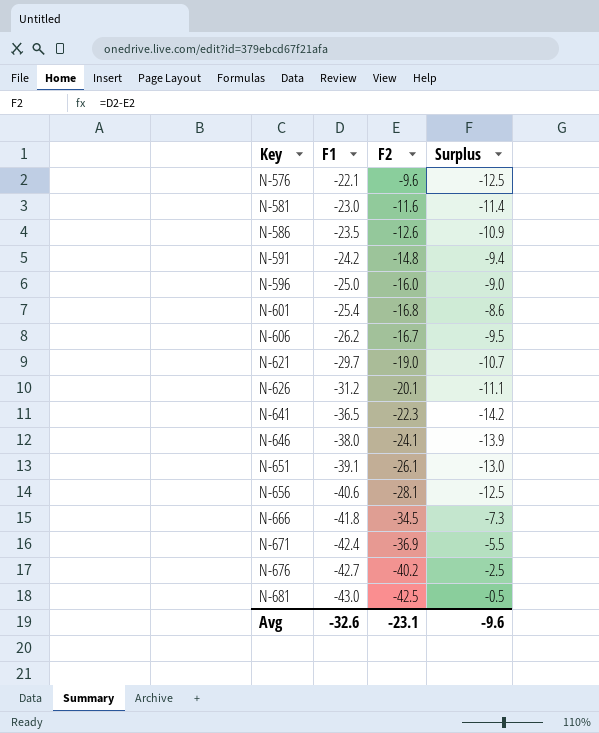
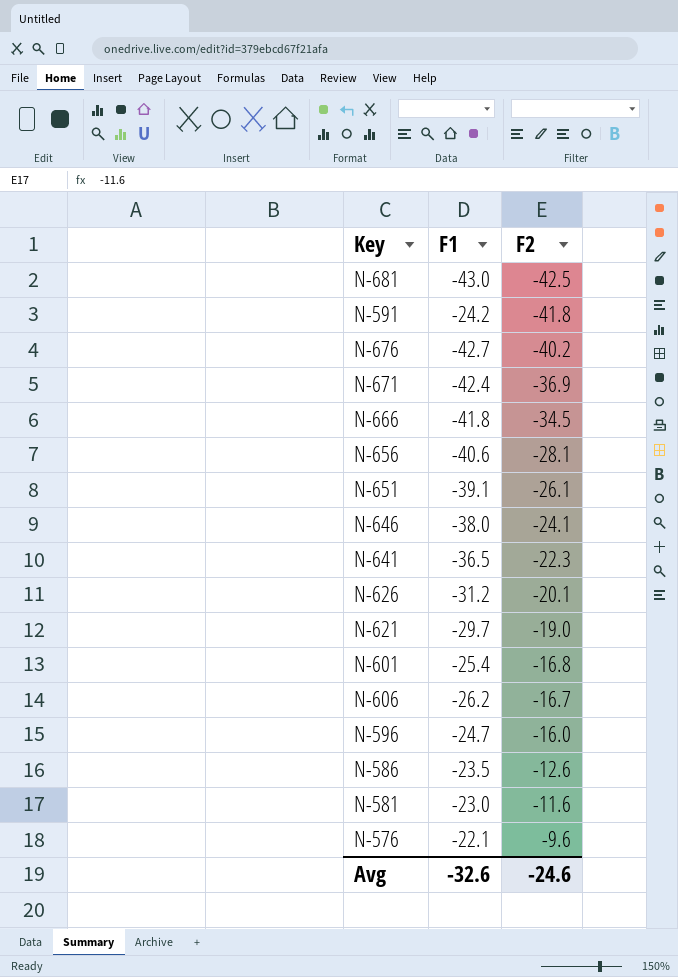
row order: Key ascending -> F2 ascending
column Surplus | formula: [F1] - [F2] -> none
N-591 | F2: -14.8 -> -41.8
N-596 | F1: -25.0 -> -24.7
Avg | F2: -23.1 -> -24.6

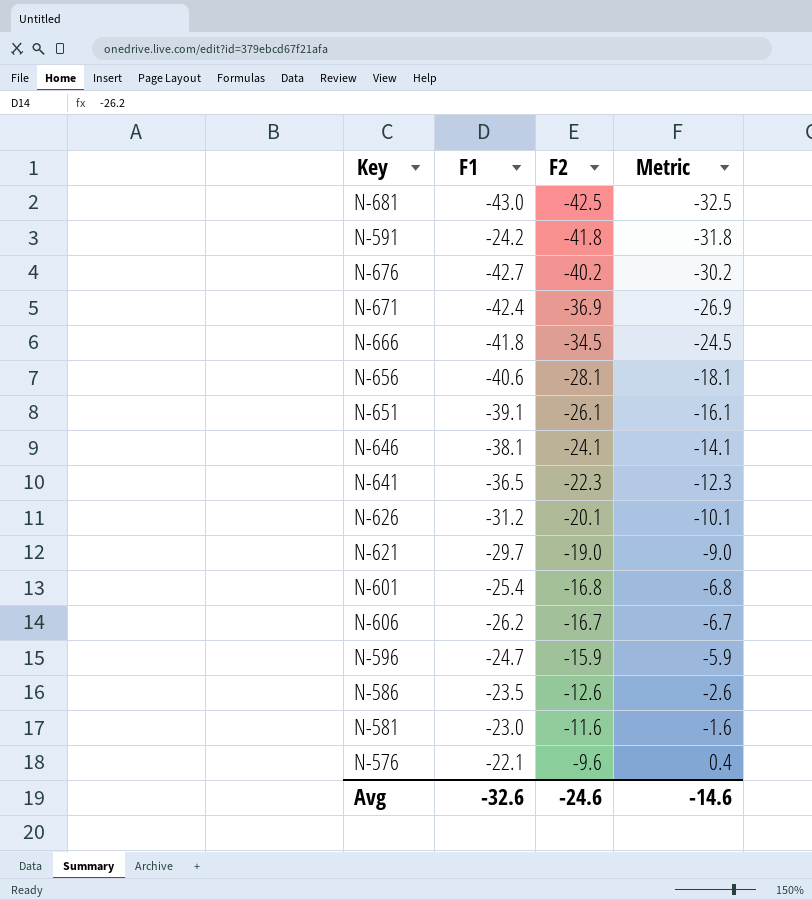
column Metric | formula: none -> [F2] + 10
N-646 | F1: -38.0 -> -38.1
N-596 | F2: -16.0 -> -15.9

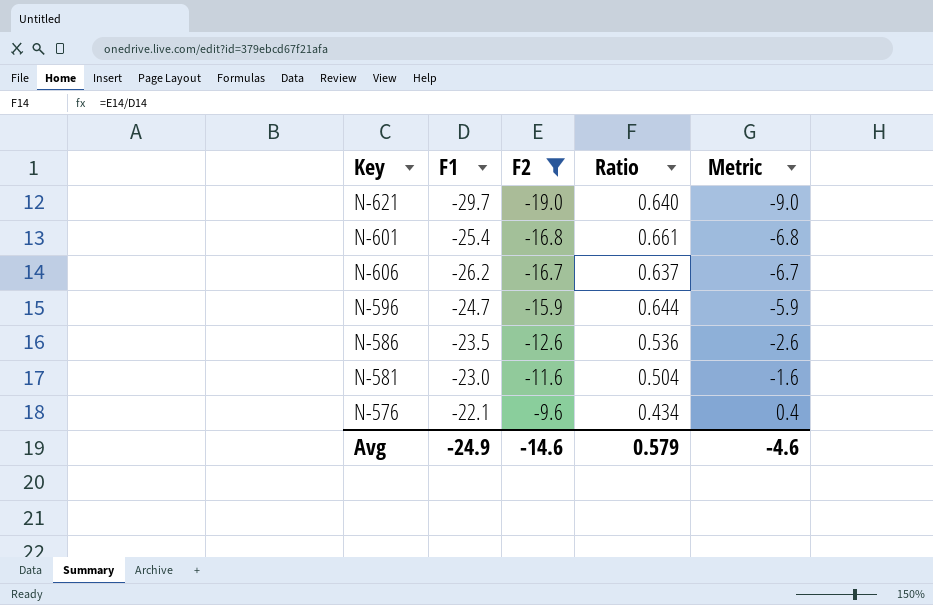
filter: none -> F2 >= -19.0
column Ratio | formula: none -> [F2] / [F1]
Avg | F1: -32.6 -> -24.9
Avg | F2: -24.6 -> -14.6
Avg | Metric: -14.6 -> -4.6

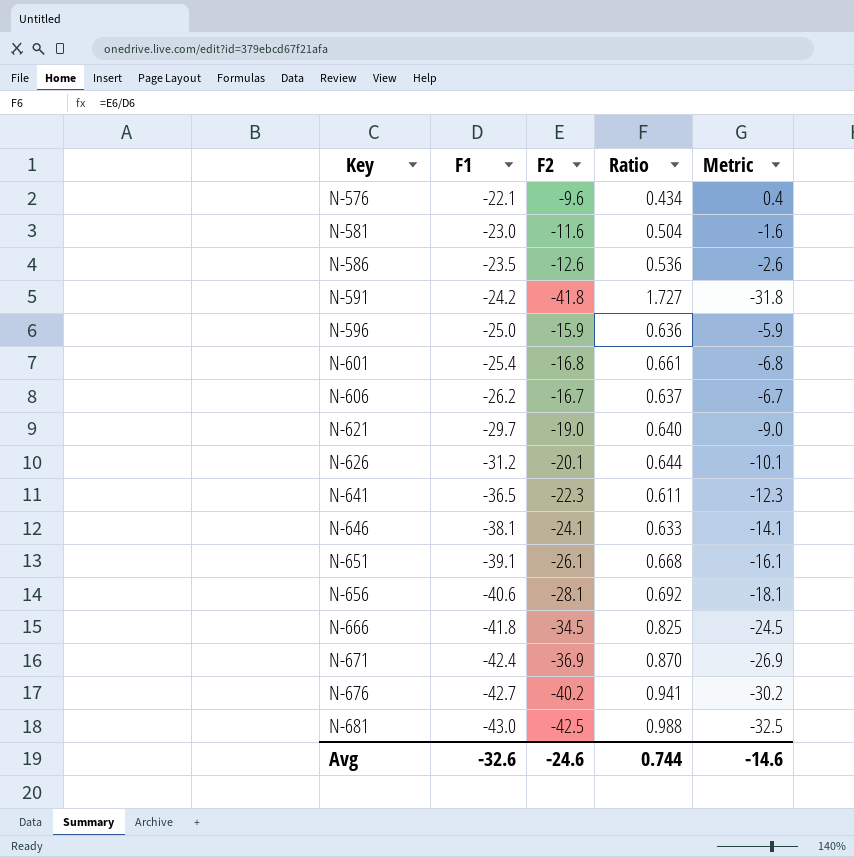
filter: F2 >= -19.0 -> none
row order: F2 ascending -> Key ascending
N-596 | F1: -24.7 -> -25.0
N-596 | Ratio: 0.644 -> 0.636
Avg | F1: -24.9 -> -32.6
Avg | F2: -14.6 -> -24.6
Avg | Ratio: 0.579 -> 0.744
Avg | Metric: -4.6 -> -14.6

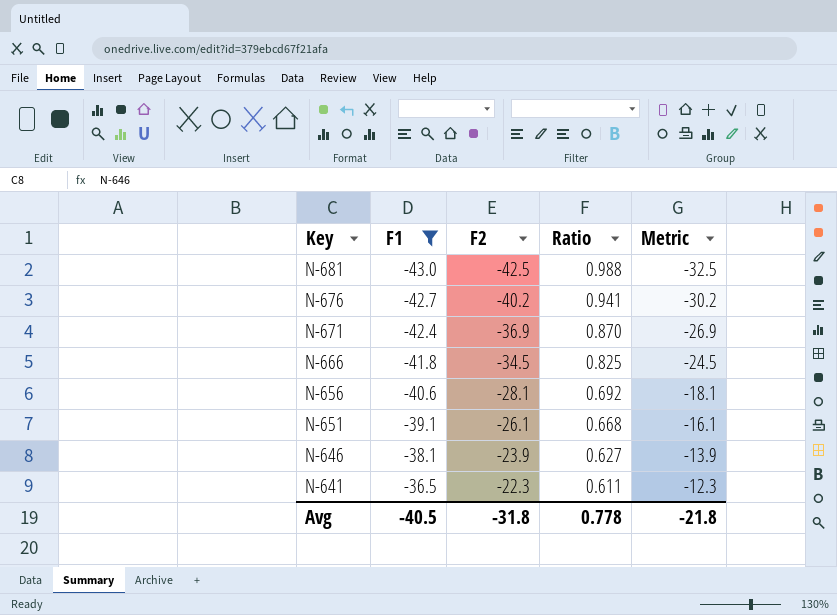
filter: none -> F1 <= -36.5
row order: Key ascending -> Key descending
N-646 | F2: -24.1 -> -23.9
N-646 | Ratio: 0.633 -> 0.627
N-646 | Metric: -14.1 -> -13.9
Avg | F1: -32.6 -> -40.5
Avg | F2: -24.6 -> -31.8
Avg | Ratio: 0.744 -> 0.778
Avg | Metric: -14.6 -> -21.8

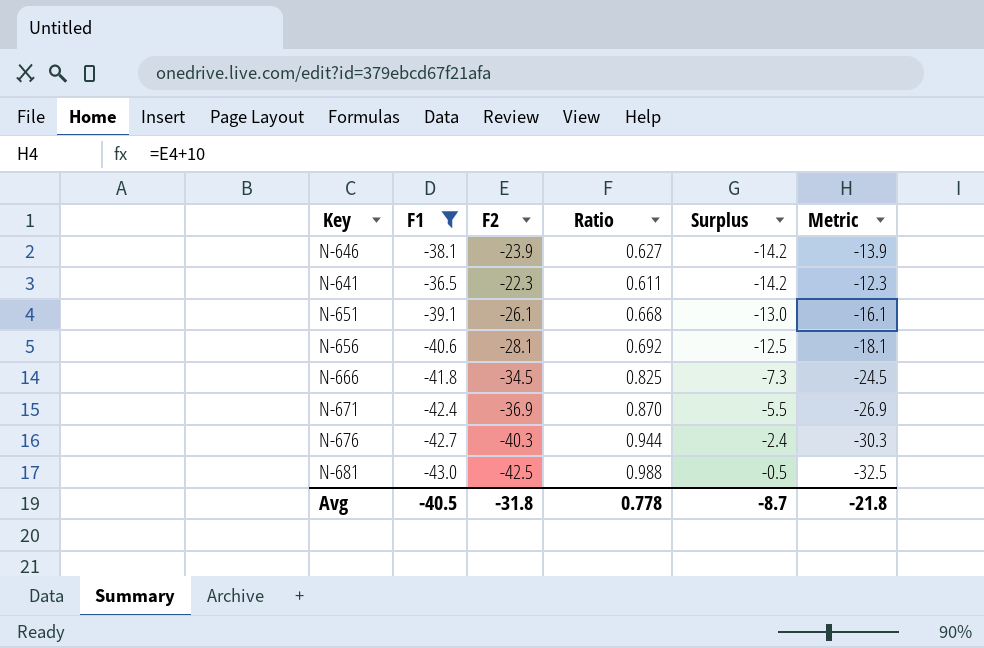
row order: Key descending -> Surplus ascending
column Surplus | formula: none -> [F1] - [F2]
N-676 | F2: -40.2 -> -40.3
N-676 | Ratio: 0.941 -> 0.944
N-676 | Metric: -30.2 -> -30.3

